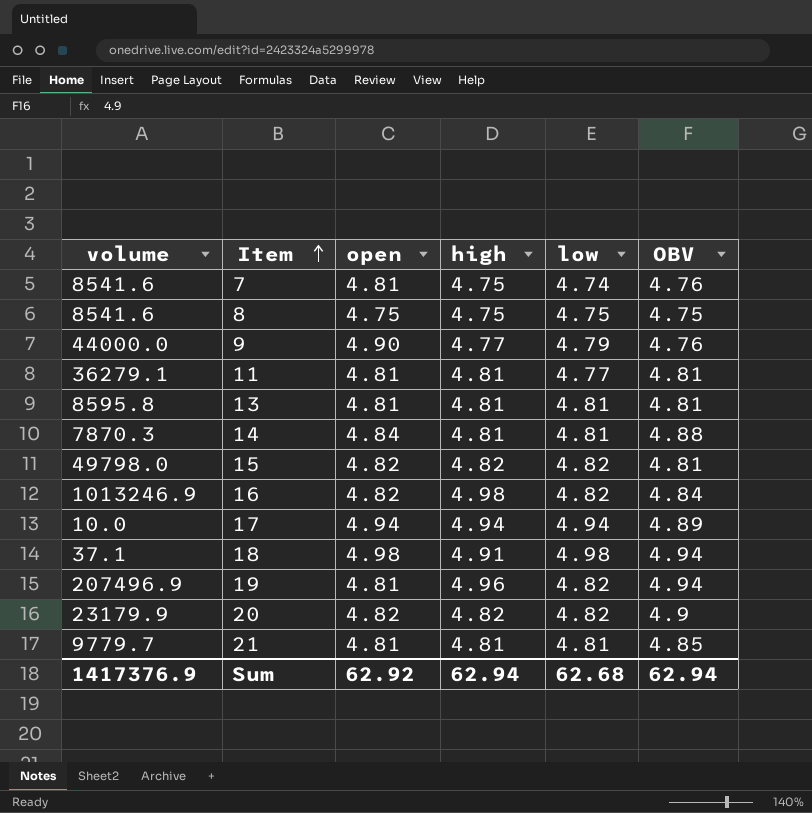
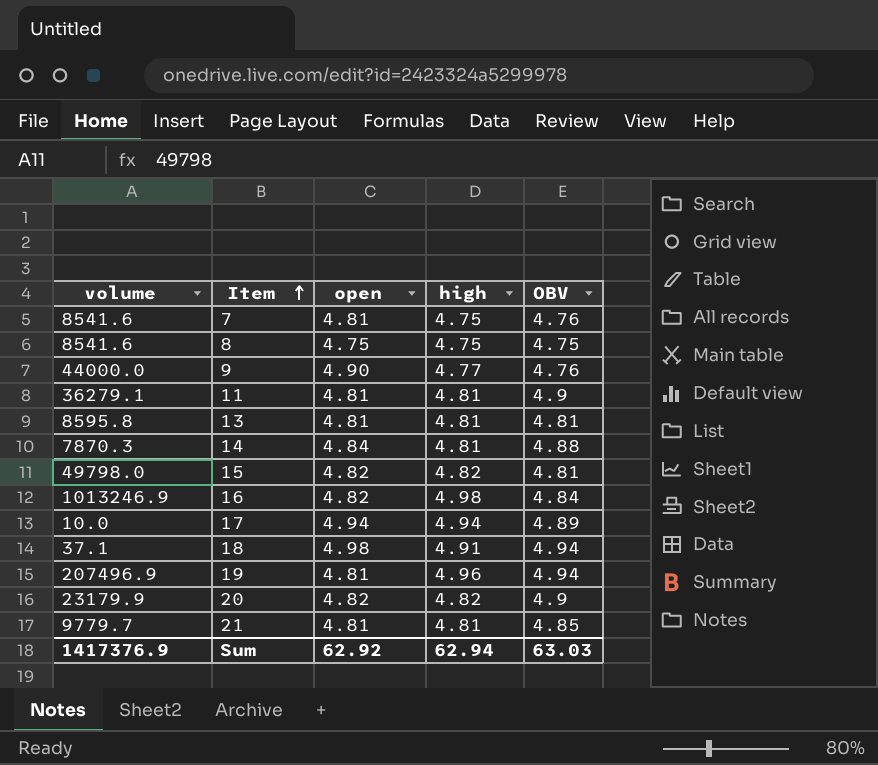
column low | position: 5 -> none
11 | OBV: 4.81 -> 4.9
Sum | OBV: 62.94 -> 63.03

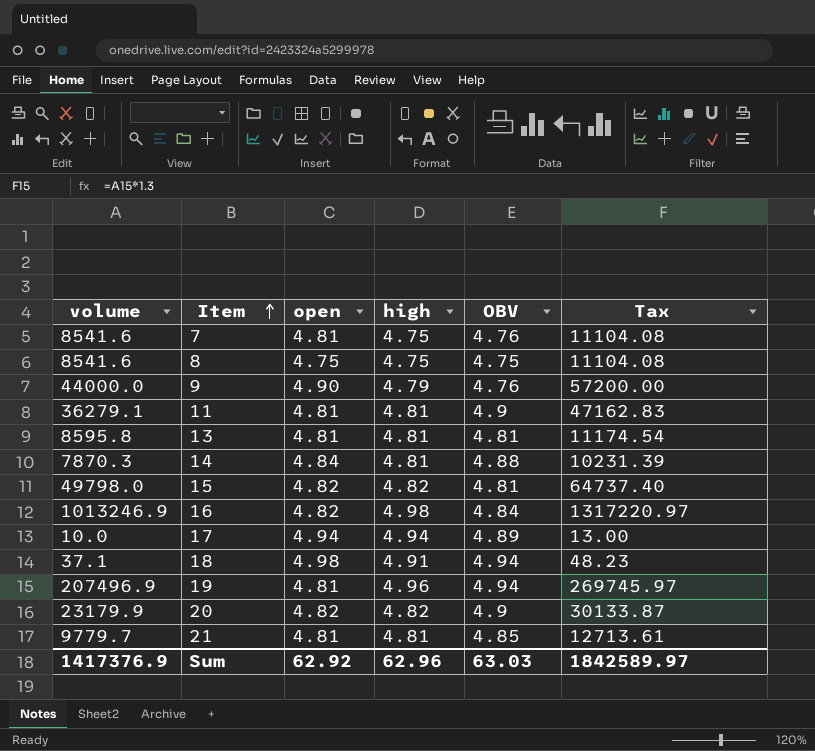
column Tax | formula: none -> [volume] * 1.3
9 | high: 4.77 -> 4.79
Sum | high: 62.94 -> 62.96

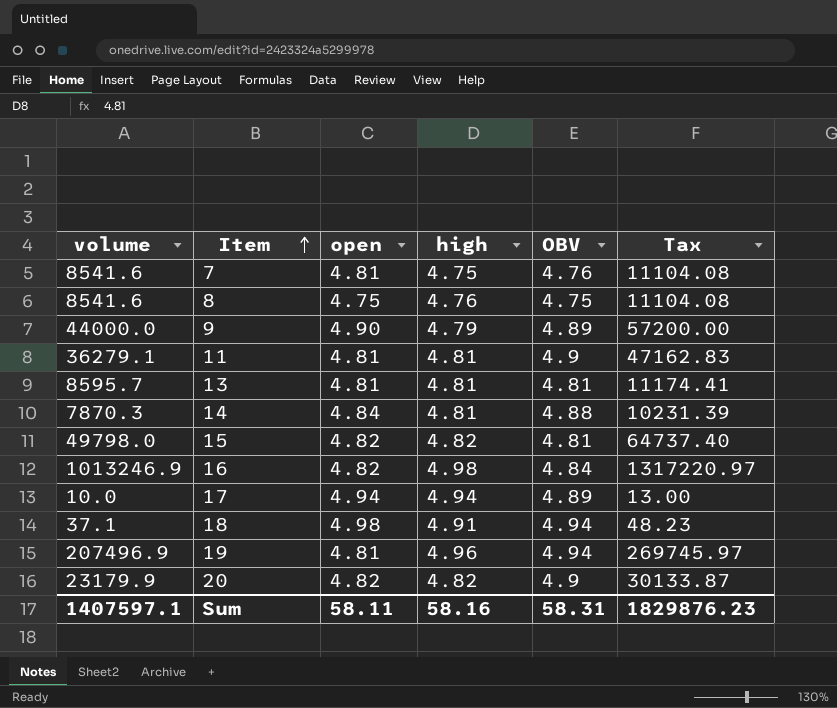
row 21: 9779.7 | 4.81 | 4.81 | 4.85 | 12713.61 -> none
8 | high: 4.75 -> 4.76
9 | OBV: 4.76 -> 4.89
13 | volume: 8595.8 -> 8595.7
13 | Tax: 11174.54 -> 11174.41
Sum | volume: 1417376.9 -> 1407597.1
Sum | open: 62.92 -> 58.11
Sum | high: 62.96 -> 58.16
Sum | OBV: 63.03 -> 58.31
Sum | Tax: 1842589.97 -> 1829876.23

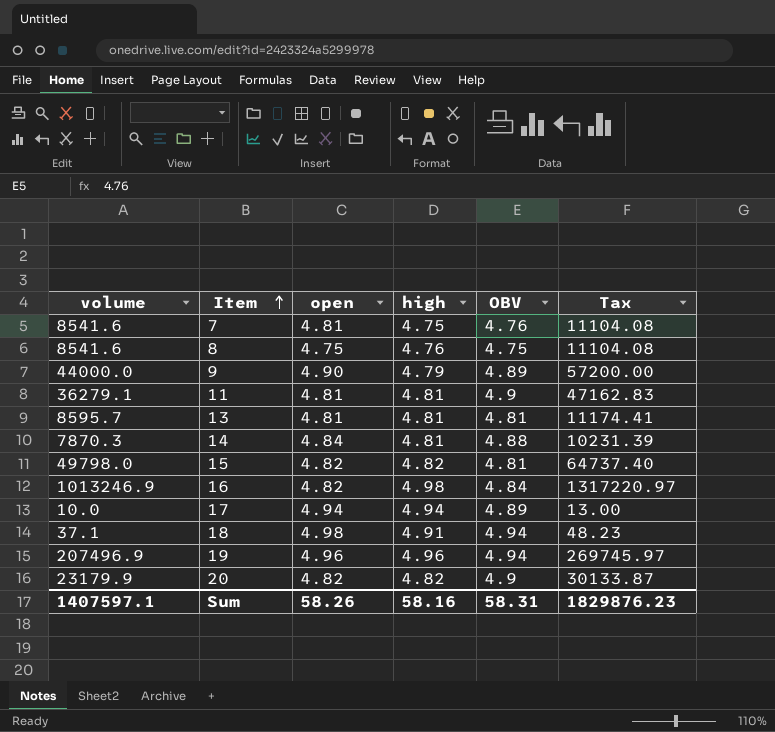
19 | open: 4.81 -> 4.96
Sum | open: 58.11 -> 58.26

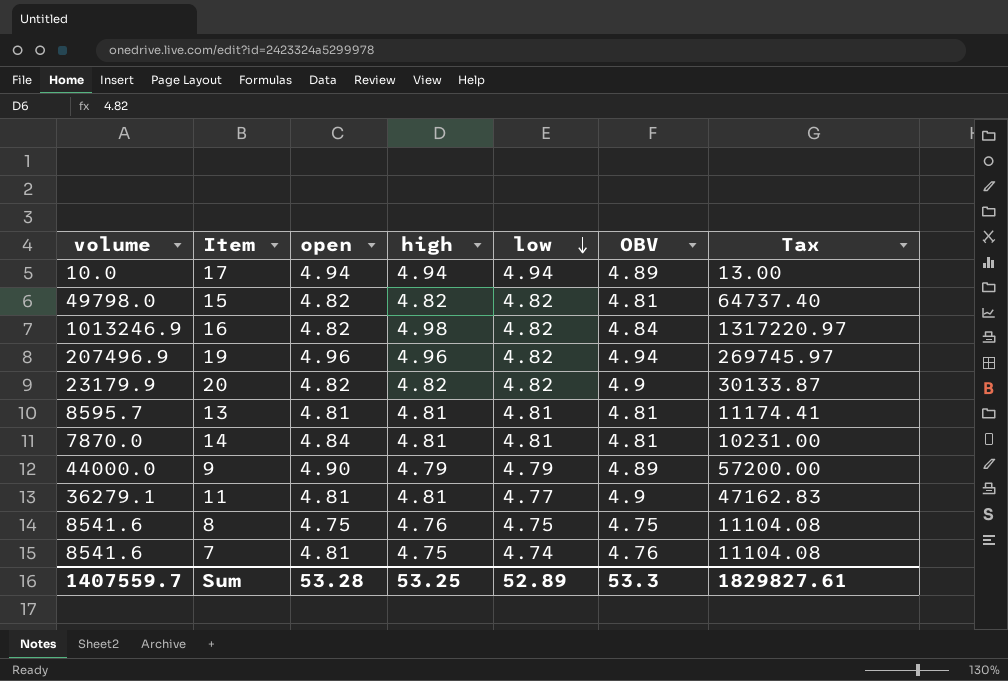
row order: Item ascending -> low descending
column low | position: none -> 5
row 18: 37.1 | 4.98 | 4.91 | 4.94 | 48.23 -> none
14 | volume: 7870.3 -> 7870.0
14 | OBV: 4.88 -> 4.81
14 | Tax: 10231.39 -> 10231.00
Sum | volume: 1407597.1 -> 1407559.7
Sum | open: 58.26 -> 53.28
Sum | high: 58.16 -> 53.25
Sum | OBV: 58.31 -> 53.3
Sum | Tax: 1829876.23 -> 1829827.61

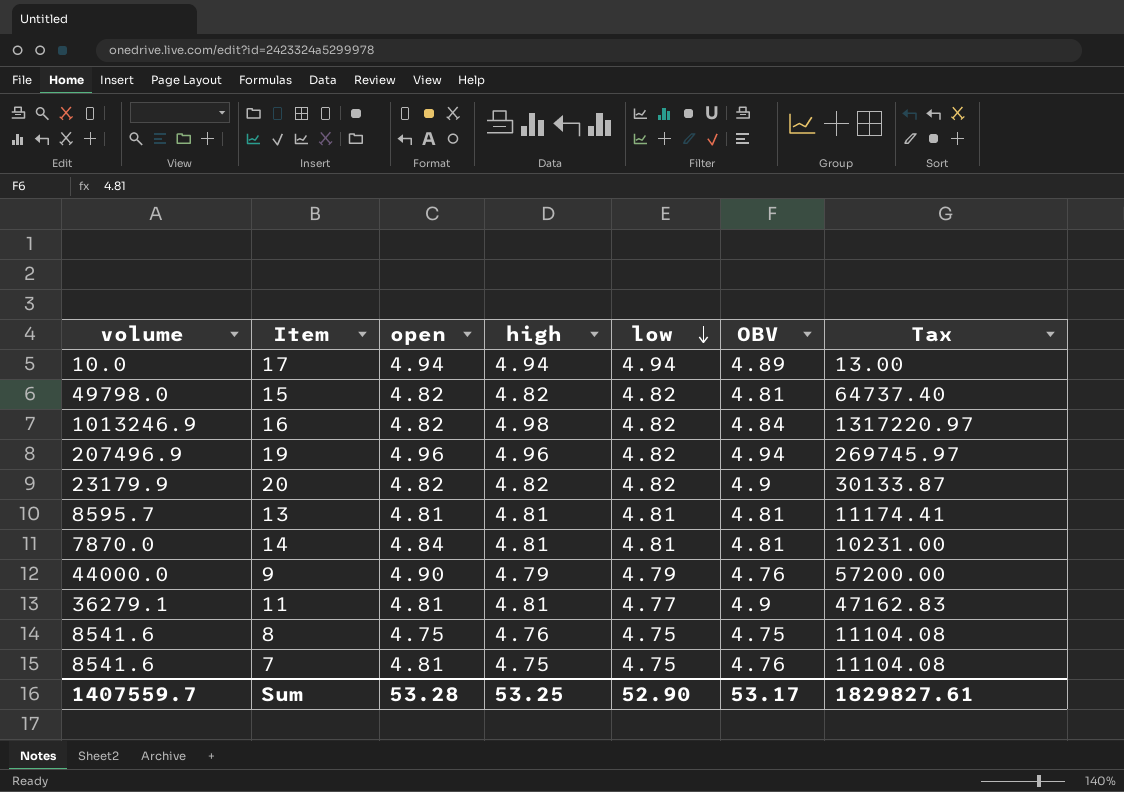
9 | OBV: 4.89 -> 4.76
7 | low: 4.74 -> 4.75
Sum | low: 52.89 -> 52.90
Sum | OBV: 53.3 -> 53.17

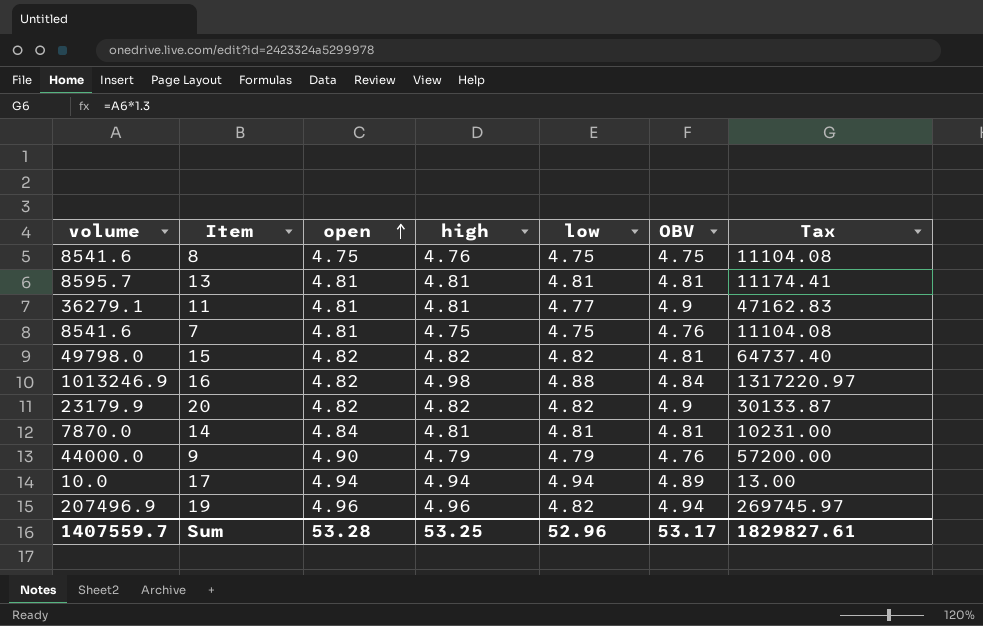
row order: low descending -> open ascending
16 | low: 4.82 -> 4.88
Sum | low: 52.90 -> 52.96

